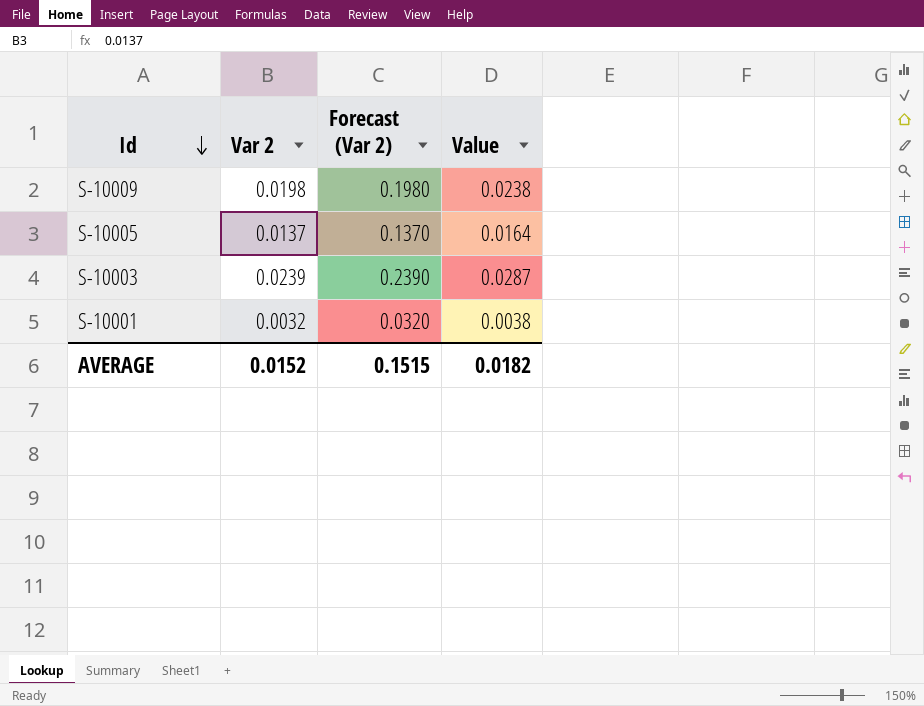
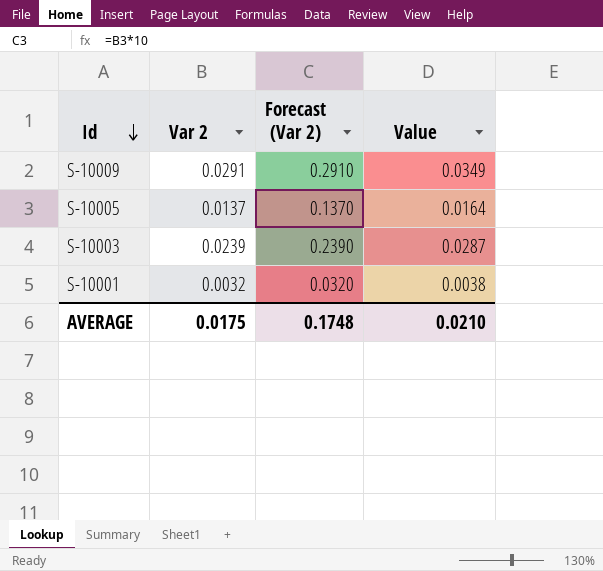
S-10009 | Var 2: 0.0198 -> 0.0291
S-10009 | Forecast (Var 2): 0.1980 -> 0.2910
S-10009 | Value: 0.0238 -> 0.0349
AVERAGE | Var 2: 0.0152 -> 0.0175
AVERAGE | Forecast (Var 2): 0.1515 -> 0.1748
AVERAGE | Value: 0.0182 -> 0.0210

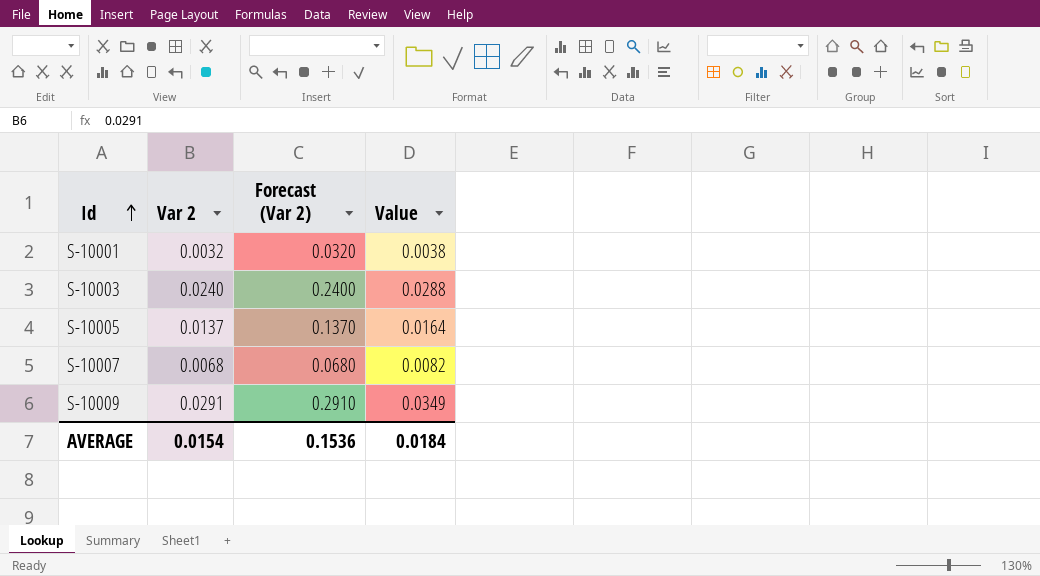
row order: Id descending -> Id ascending
S-10003 | Var 2: 0.0239 -> 0.0240
S-10003 | Forecast (Var 2): 0.2390 -> 0.2400
S-10003 | Value: 0.0287 -> 0.0288
row S-10007: none -> 0.0068 | 0.0680 | 0.0082
AVERAGE | Var 2: 0.0175 -> 0.0154
AVERAGE | Forecast (Var 2): 0.1748 -> 0.1536
AVERAGE | Value: 0.0210 -> 0.0184

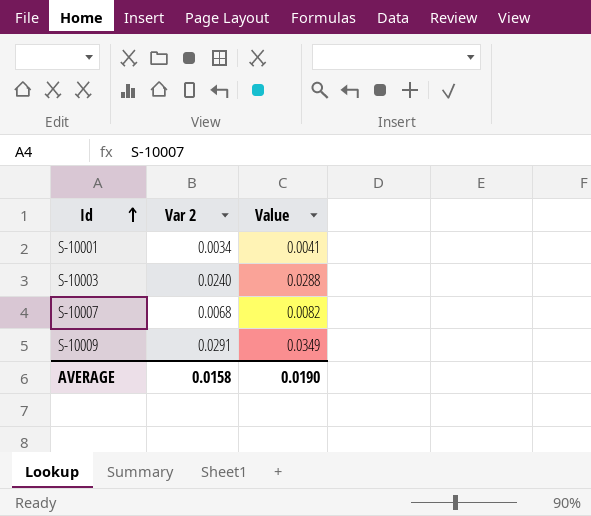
column Forecast (Var 2) | formula: [Var 2] * 10 -> none
row S-10005: 0.0137 | 0.1370 | 0.0164 -> none
S-10001 | Var 2: 0.0032 -> 0.0034
S-10001 | Value: 0.0038 -> 0.0041
AVERAGE | Var 2: 0.0154 -> 0.0158
AVERAGE | Value: 0.0184 -> 0.0190

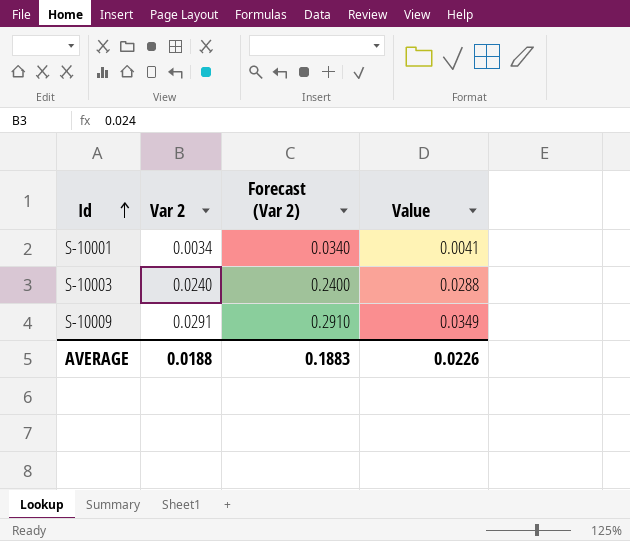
column Forecast (Var 2) | formula: none -> [Var 2] * 10
row S-10007: 0.0068 | 0.0082 -> none
AVERAGE | Var 2: 0.0158 -> 0.0188
AVERAGE | Value: 0.0190 -> 0.0226

